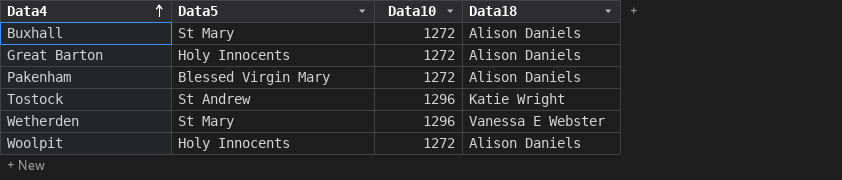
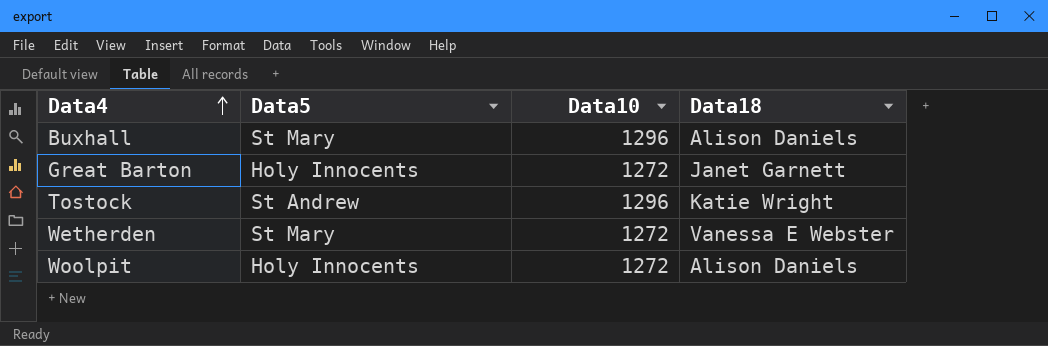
row Pakenham: Blessed Virgin Mary | 1272 | Alison Daniels -> none
Buxhall | Data10: 1272 -> 1296
Great Barton | Data18: Alison Daniels -> Janet Garnett
Wetherden | Data10: 1296 -> 1272

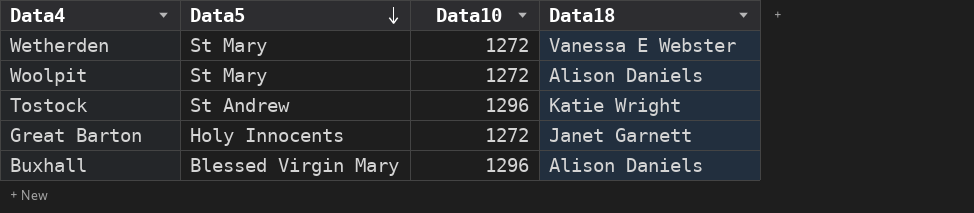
row order: Data4 ascending -> Data5 descending
Woolpit | Data5: Holy Innocents -> St Mary
Buxhall | Data5: St Mary -> Blessed Virgin Mary

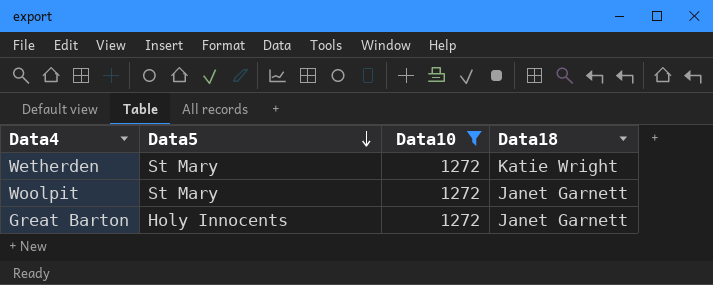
filter: none -> Data10 = 1272
Wetherden | Data18: Vanessa E Webster -> Katie Wright
Woolpit | Data18: Alison Daniels -> Janet Garnett

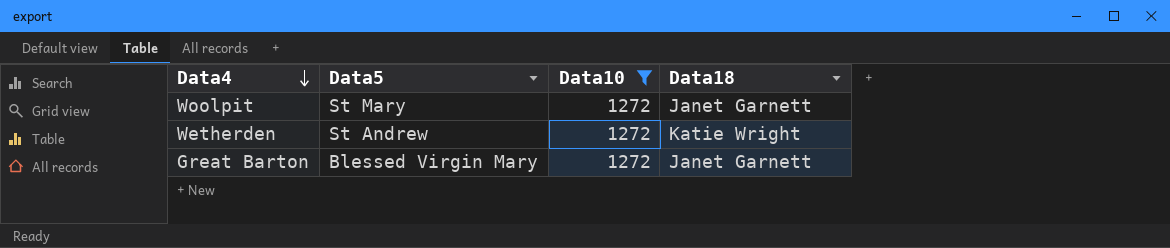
row order: Data5 descending -> Data4 descending
Wetherden | Data5: St Mary -> St Andrew
Great Barton | Data5: Holy Innocents -> Blessed Virgin Mary

